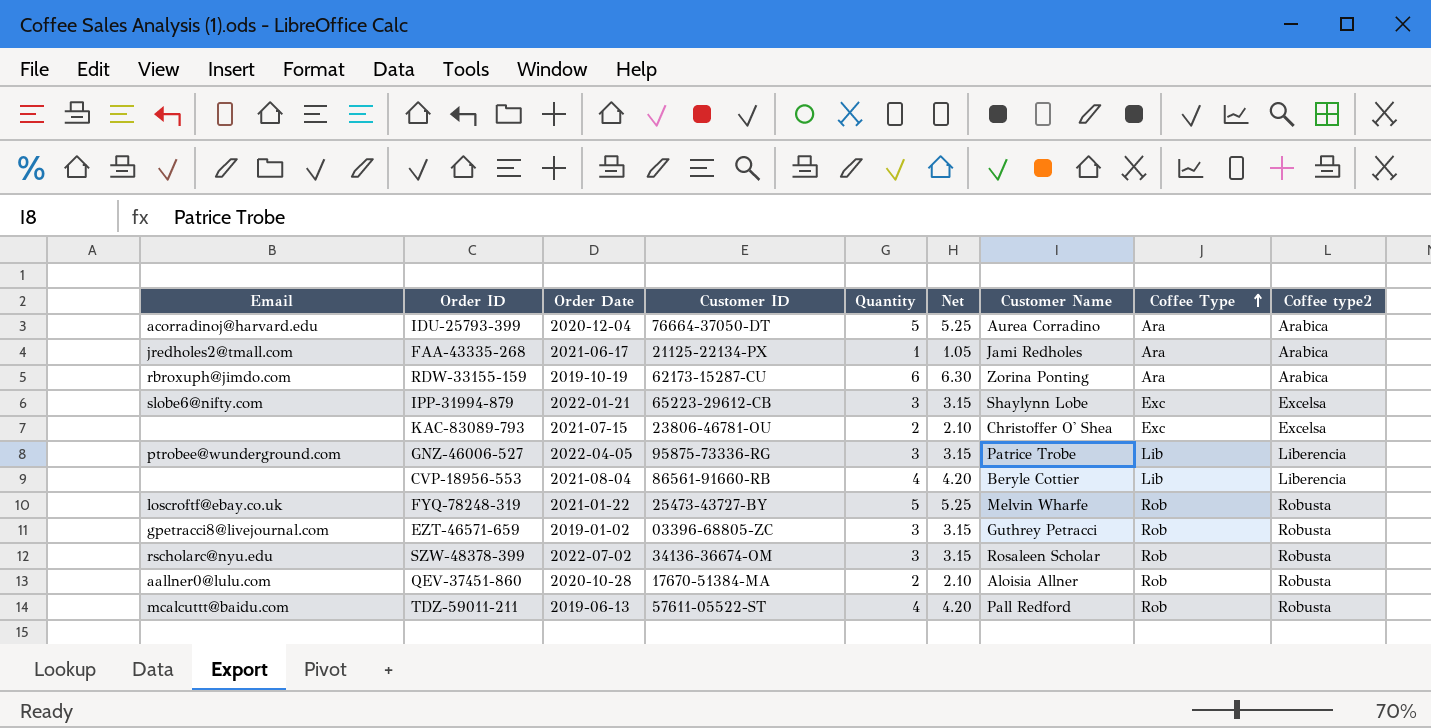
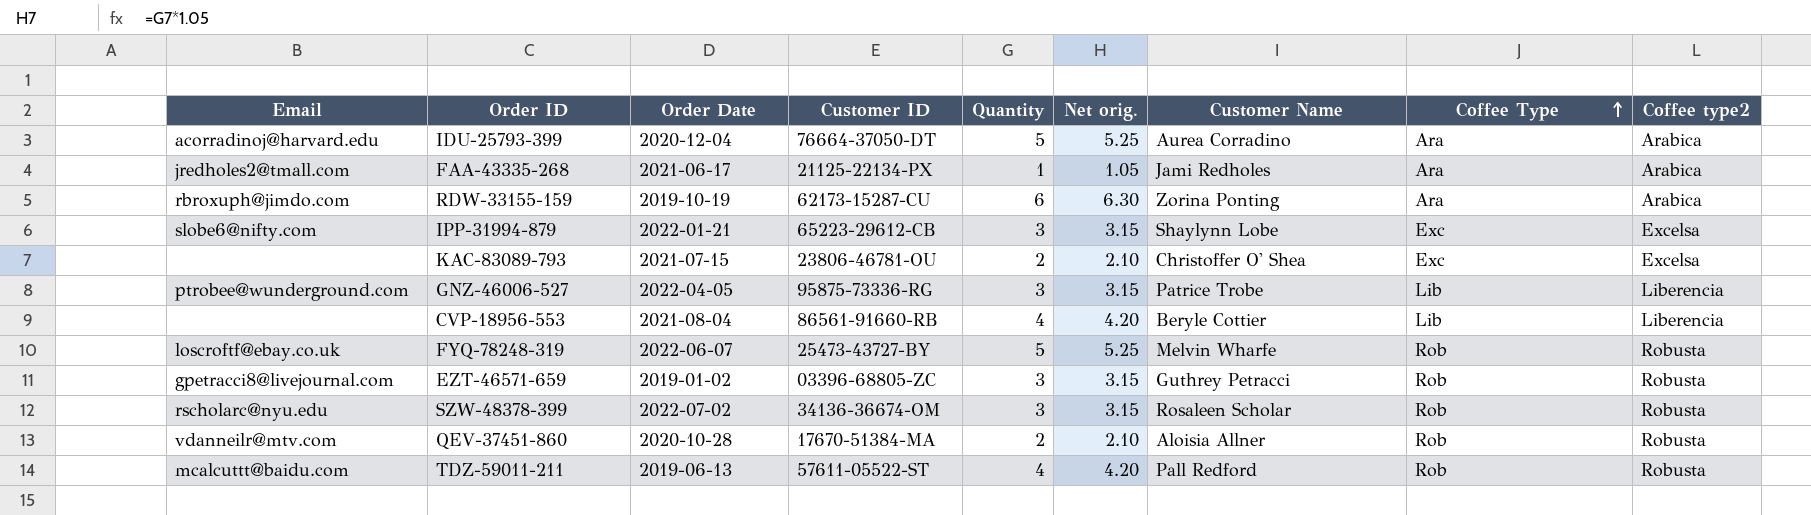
column name: Net -> Net orig.
FYQ-78248-319 | Order Date: 2021-01-22 -> 2022-06-07
QEV-37451-860 | Email: aallner0@lulu.com -> vdanneilr@mtv.com

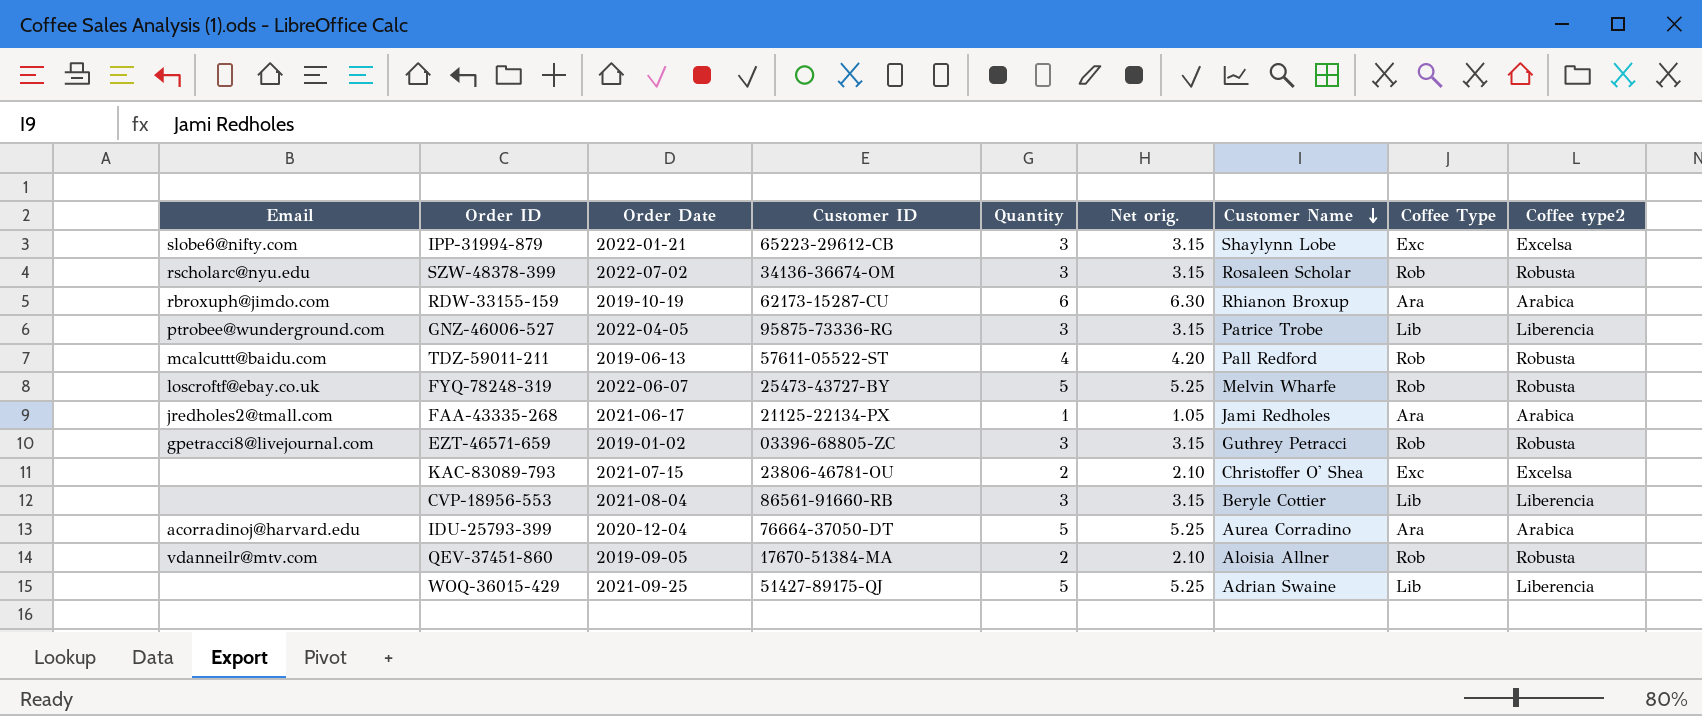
row order: Coffee Type ascending -> Customer Name descending
RDW-33155-159 | Customer Name: Zorina Ponting -> Rhianon Broxup
CVP-18956-553 | Quantity: 4 -> 3
CVP-18956-553 | Net orig.: 4.20 -> 3.15
QEV-37451-860 | Order Date: 2020-10-28 -> 2019-09-05
row WOQ-36015-429: none -> none | 2021-09-25 | 51427-89175-QJ | 5 | 5.25 | Adrian Swaine | Lib | Liberencia

